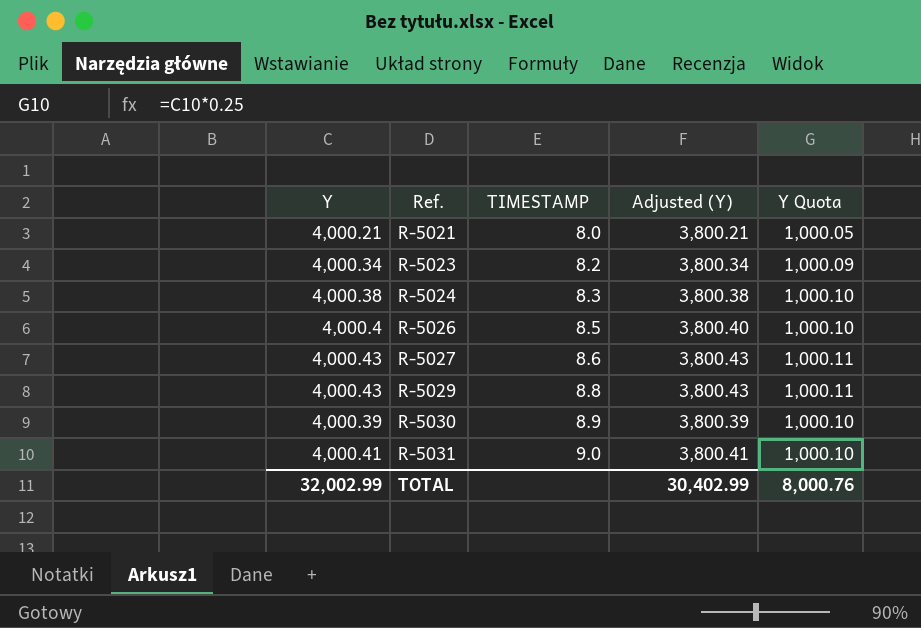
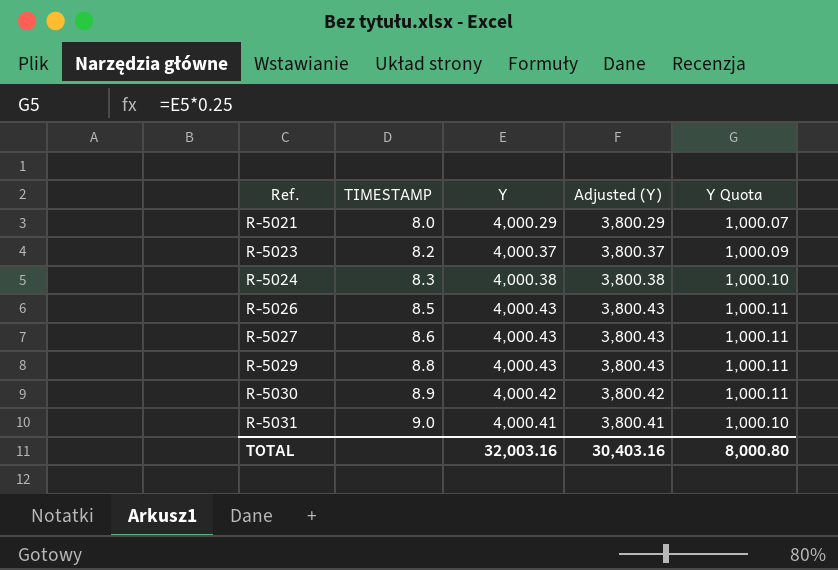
column Y | position: 1 -> 3
R-5021 | Y: 4,000.21 -> 4,000.29
R-5021 | Adjusted (Y): 3,800.21 -> 3,800.29
R-5021 | Y Quota: 1,000.05 -> 1,000.07
R-5023 | Y: 4,000.34 -> 4,000.37
R-5023 | Adjusted (Y): 3,800.34 -> 3,800.37
R-5026 | Y: 4,000.4 -> 4,000.43
R-5026 | Adjusted (Y): 3,800.40 -> 3,800.43
R-5026 | Y Quota: 1,000.10 -> 1,000.11
R-5030 | Y: 4,000.39 -> 4,000.42
R-5030 | Adjusted (Y): 3,800.39 -> 3,800.42
R-5030 | Y Quota: 1,000.10 -> 1,000.11
TOTAL | Y: 32,002.99 -> 32,003.16
TOTAL | Adjusted (Y): 30,402.99 -> 30,403.16
TOTAL | Y Quota: 8,000.76 -> 8,000.80

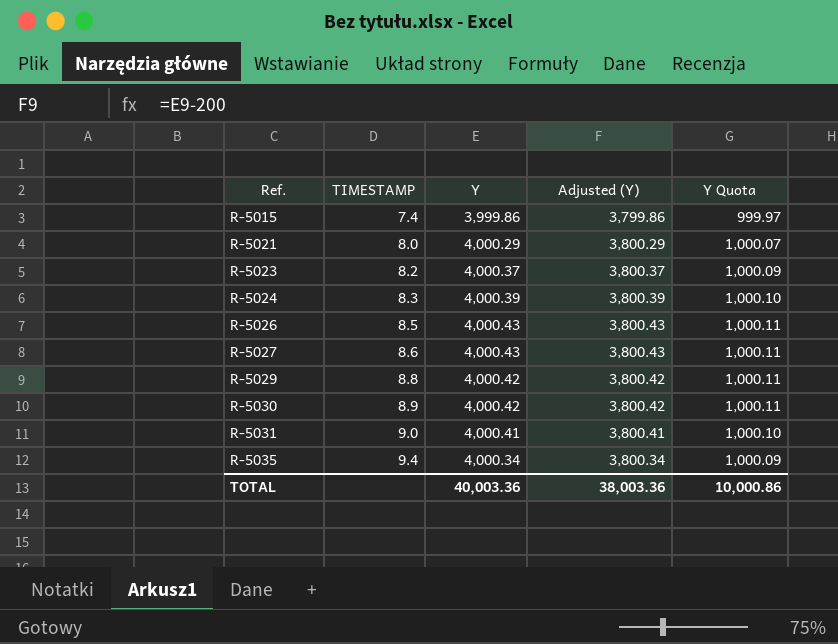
row R-5015: none -> 7.4 | 3,999.86 | 3,799.86 | 999.97
R-5024 | Y: 4,000.38 -> 4,000.39
R-5024 | Adjusted (Y): 3,800.38 -> 3,800.39
R-5029 | Y: 4,000.43 -> 4,000.42
R-5029 | Adjusted (Y): 3,800.43 -> 3,800.42
row R-5035: none -> 9.4 | 4,000.34 | 3,800.34 | 1,000.09
TOTAL | Y: 32,003.16 -> 40,003.36
TOTAL | Adjusted (Y): 30,403.16 -> 38,003.36
TOTAL | Y Quota: 8,000.80 -> 10,000.86

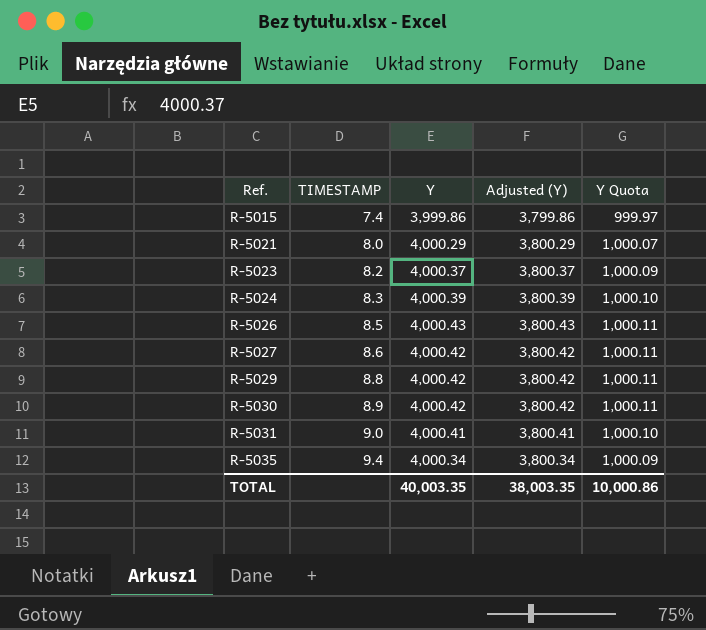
R-5027 | Y: 4,000.43 -> 4,000.42
R-5027 | Adjusted (Y): 3,800.43 -> 3,800.42
TOTAL | Y: 40,003.36 -> 40,003.35
TOTAL | Adjusted (Y): 38,003.36 -> 38,003.35

